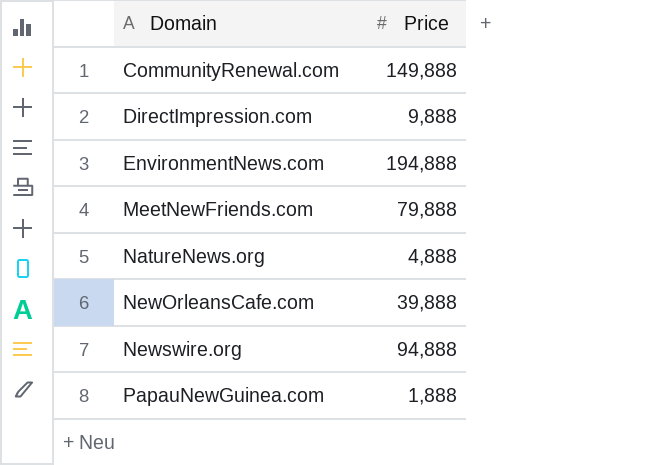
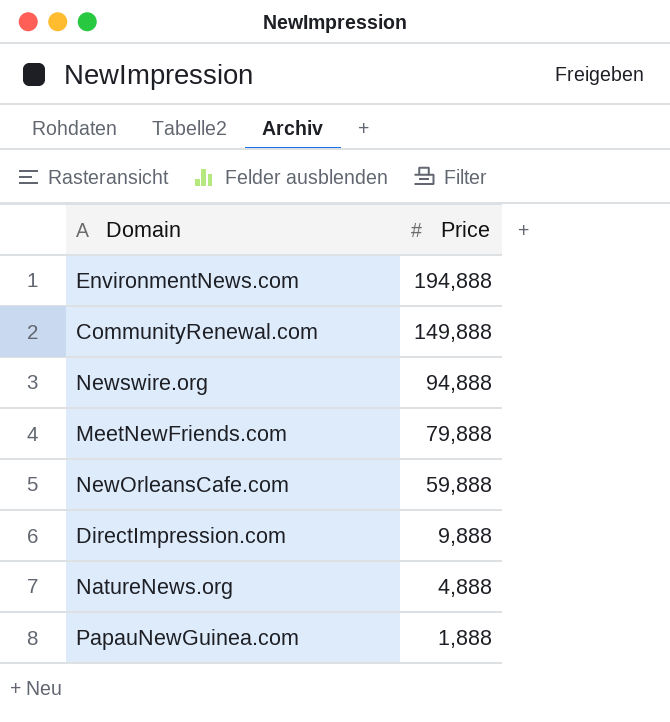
row order: Domain ascending -> Price descending
NewOrleansCafe.com | Price: 39,888 -> 59,888

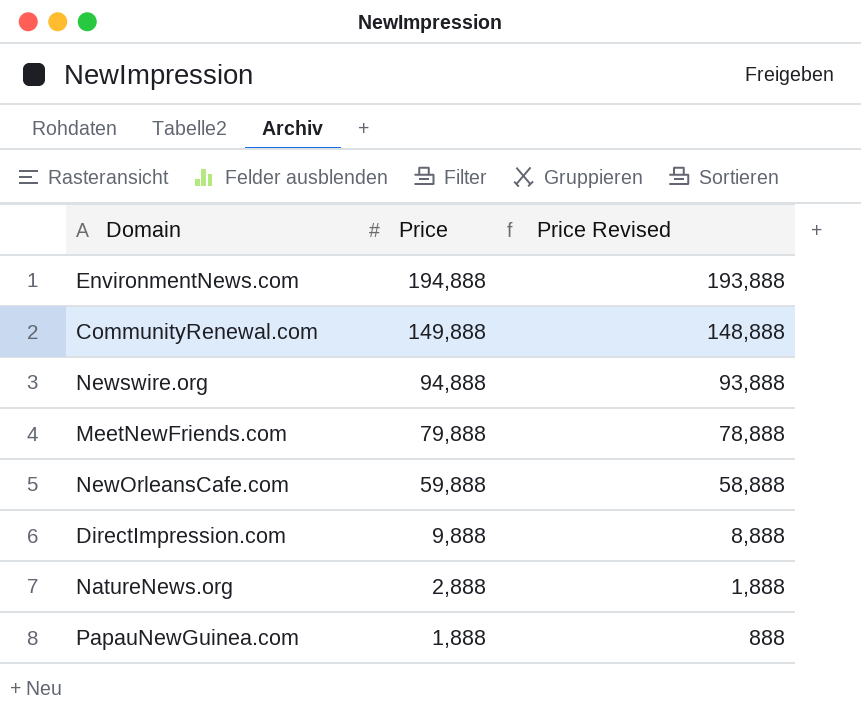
column Price Revised | formula: none -> [Price] - 1000
NatureNews.org | Price: 4,888 -> 2,888

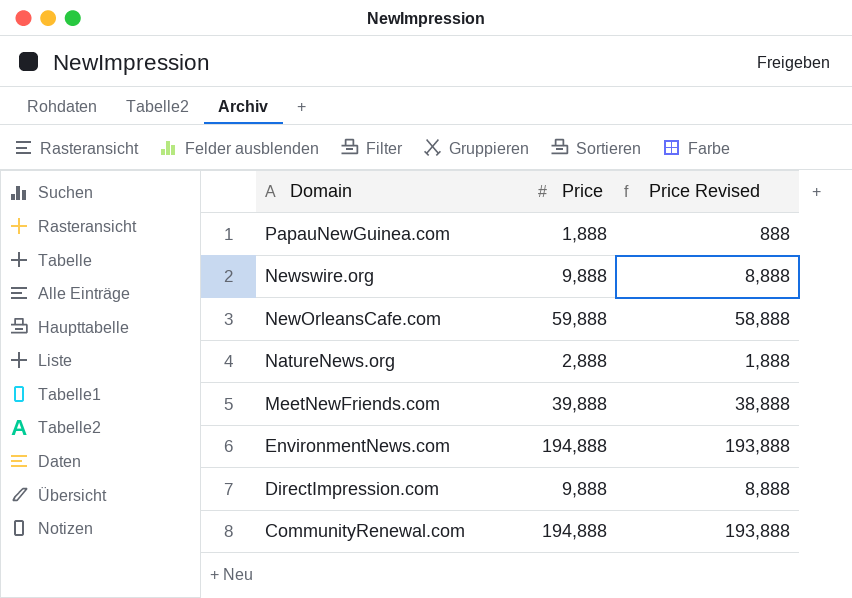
row order: Price descending -> Domain descending
Newswire.org | Price: 94,888 -> 9,888
Newswire.org | Price Revised: 93,888 -> 8,888
MeetNewFriends.com | Price: 79,888 -> 39,888
MeetNewFriends.com | Price Revised: 78,888 -> 38,888
CommunityRenewal.com | Price: 149,888 -> 194,888
CommunityRenewal.com | Price Revised: 148,888 -> 193,888

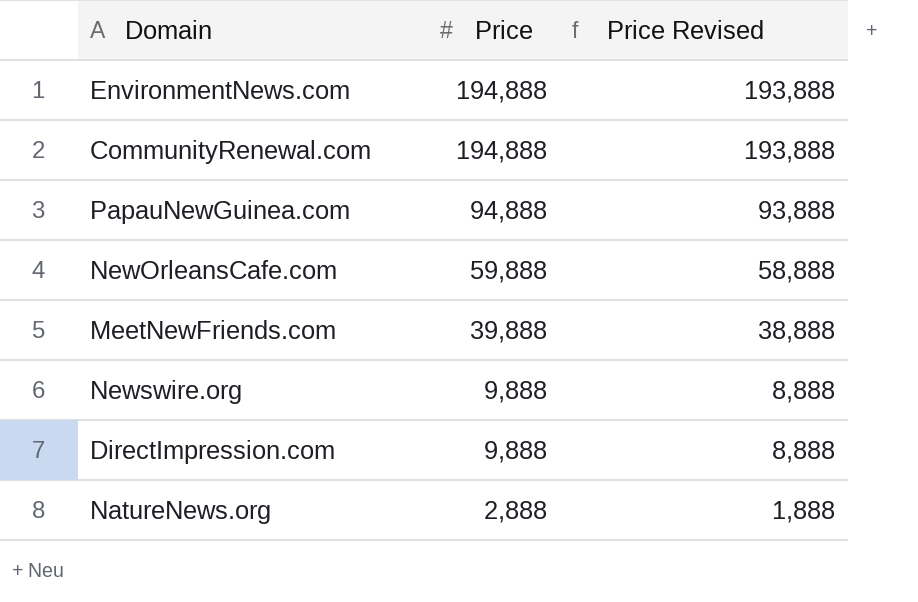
row order: Domain descending -> Price descending
PapauNewGuinea.com | Price: 1,888 -> 94,888
PapauNewGuinea.com | Price Revised: 888 -> 93,888

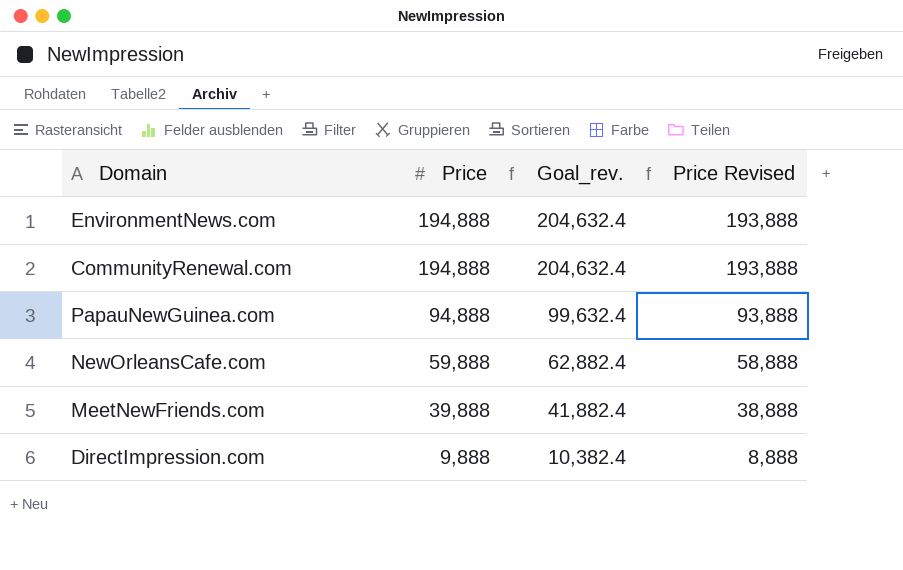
column Goal_rev. | formula: none -> [Price] * 1.05
row Newswire.org: 9,888 | 8,888 -> none
row NatureNews.org: 2,888 | 1,888 -> none

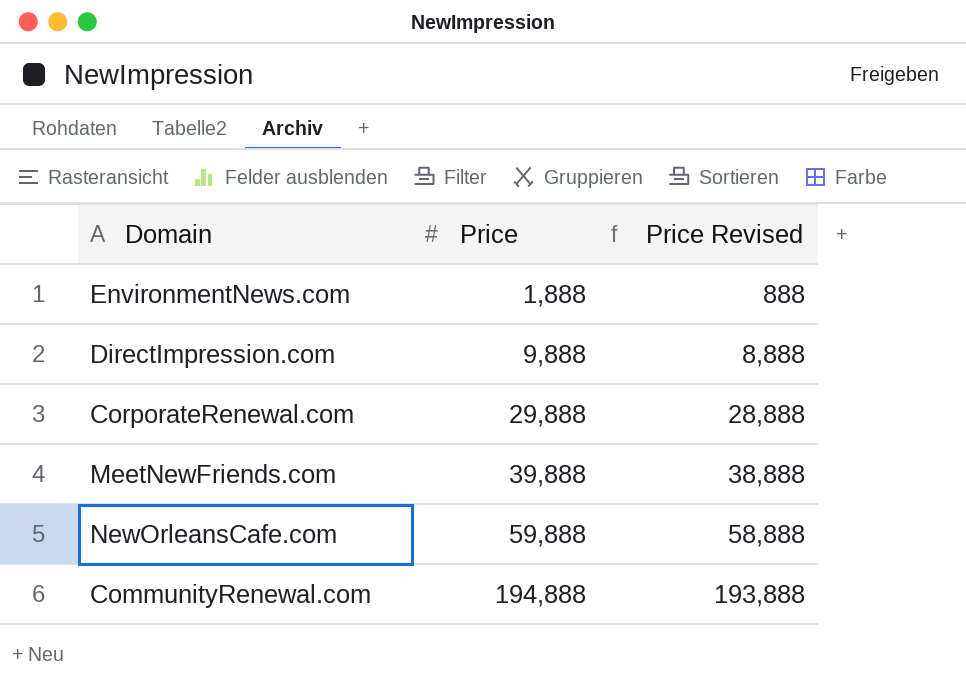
row order: Price descending -> Price ascending
column Goal_rev. | formula: [Price] * 1.05 -> none
row PapauNewGuinea.com: 94,888 | 99,632.4 | 93,888 -> none
EnvironmentNews.com | Price: 194,888 -> 1,888
EnvironmentNews.com | Price Revised: 193,888 -> 888
row CorporateRenewal.com: none -> 29,888 | 28,888

